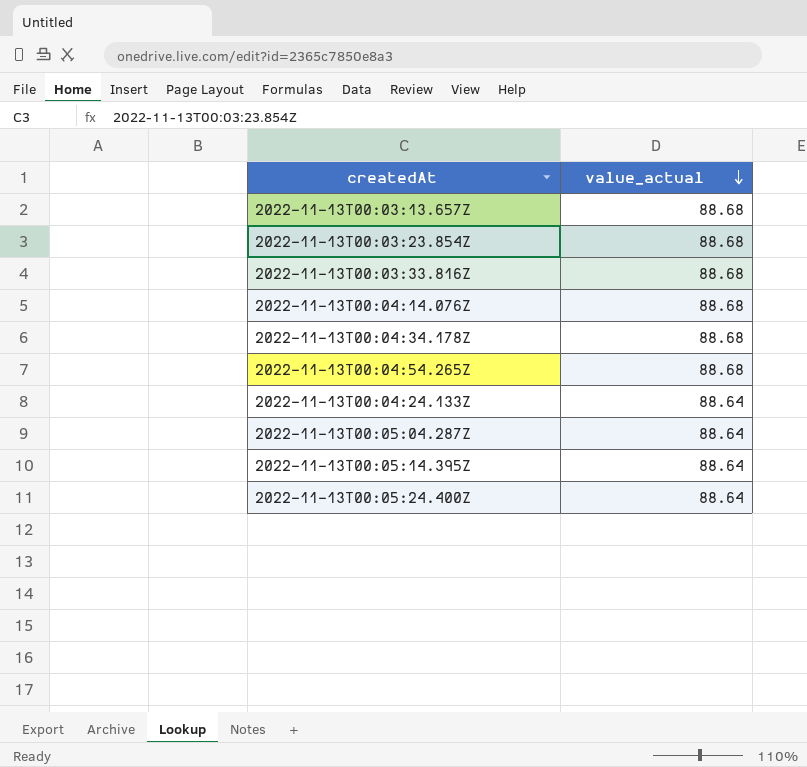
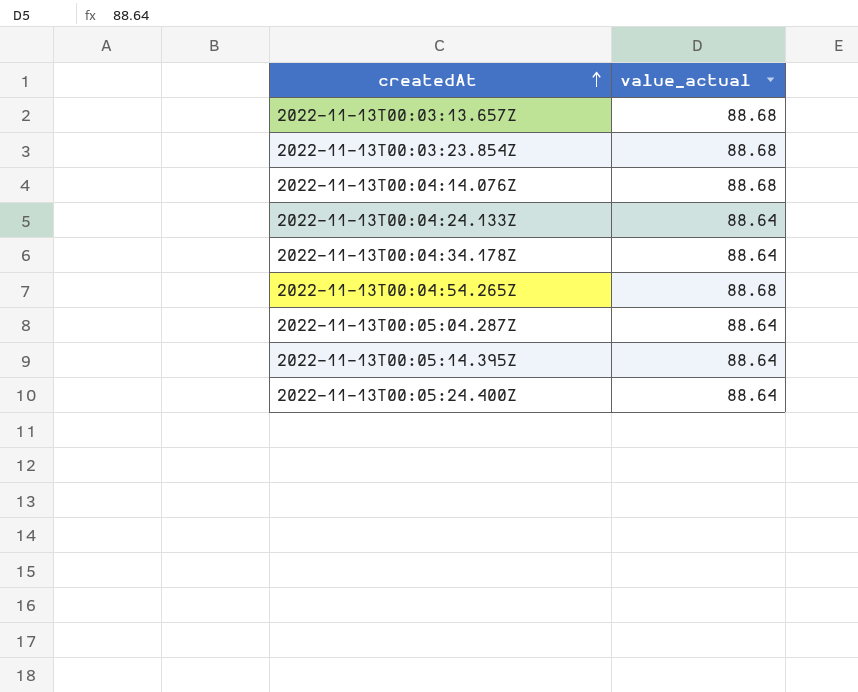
row order: value_actual descending -> createdAt ascending
row 2022-11-13T00:03:33.816Z: 88.68 -> none
2022-11-13T00:04:34.178Z | value_actual: 88.68 -> 88.64

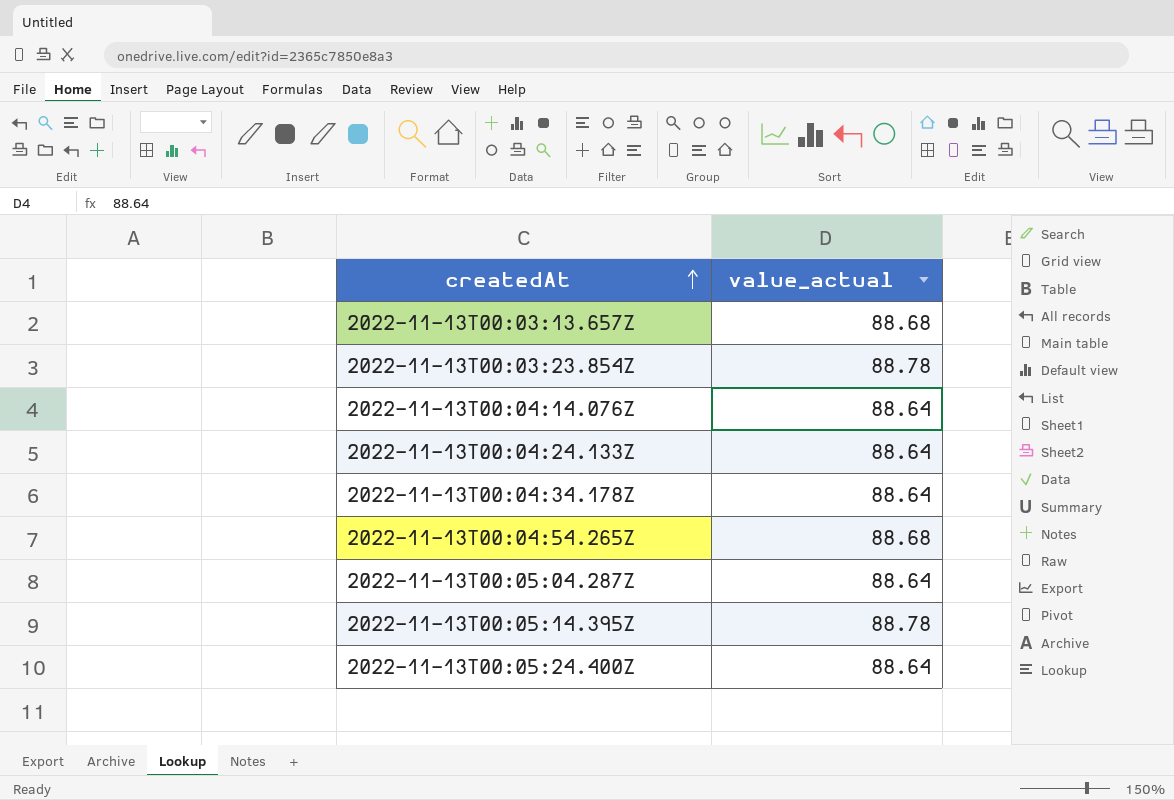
2022-11-13T00:03:23.854Z | value_actual: 88.68 -> 88.78
2022-11-13T00:04:14.076Z | value_actual: 88.68 -> 88.64
2022-11-13T00:05:14.395Z | value_actual: 88.64 -> 88.78

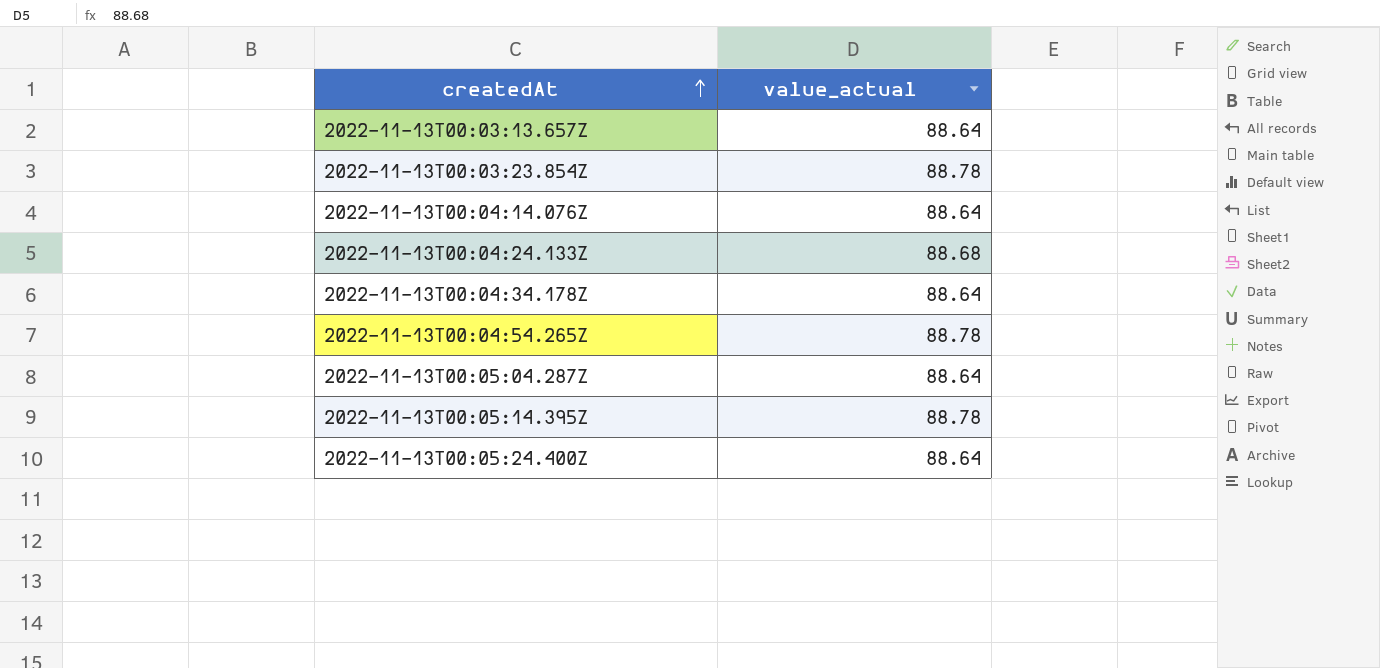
2022-11-13T00:03:13.657Z | value_actual: 88.68 -> 88.64
2022-11-13T00:04:24.133Z | value_actual: 88.64 -> 88.68
2022-11-13T00:04:54.265Z | value_actual: 88.68 -> 88.78

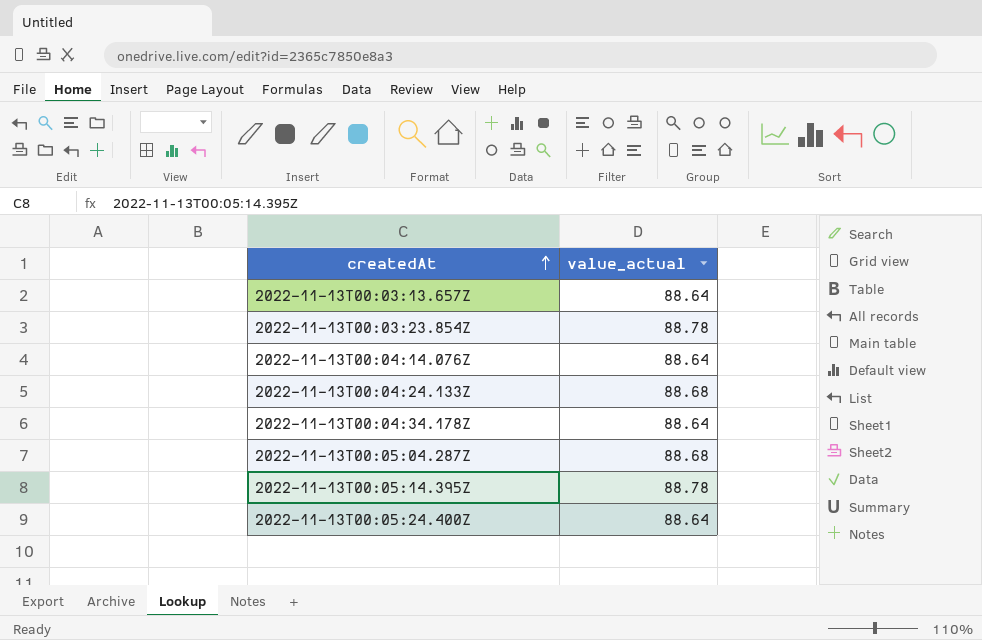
row 2022-11-13T00:04:54.265Z: 88.78 -> none
2022-11-13T00:05:04.287Z | value_actual: 88.64 -> 88.68

